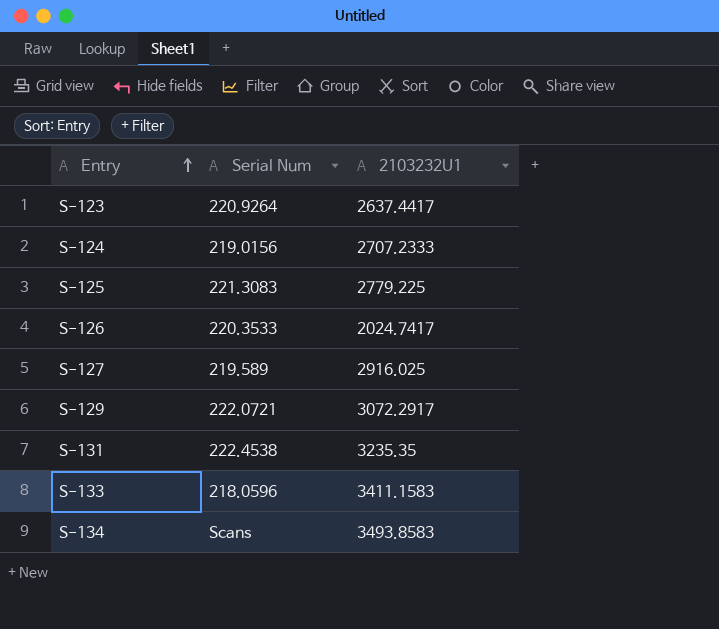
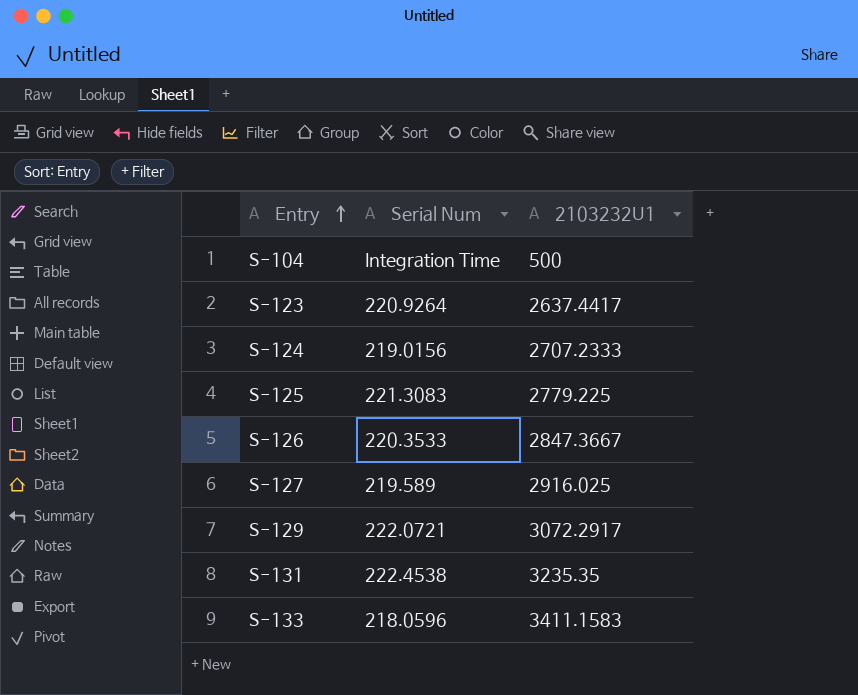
row S-134: Scans | 3493.8583 -> none
row S-104: none -> Integration Time | 500
S-126 | 2103232U1: 2024.7417 -> 2847.3667

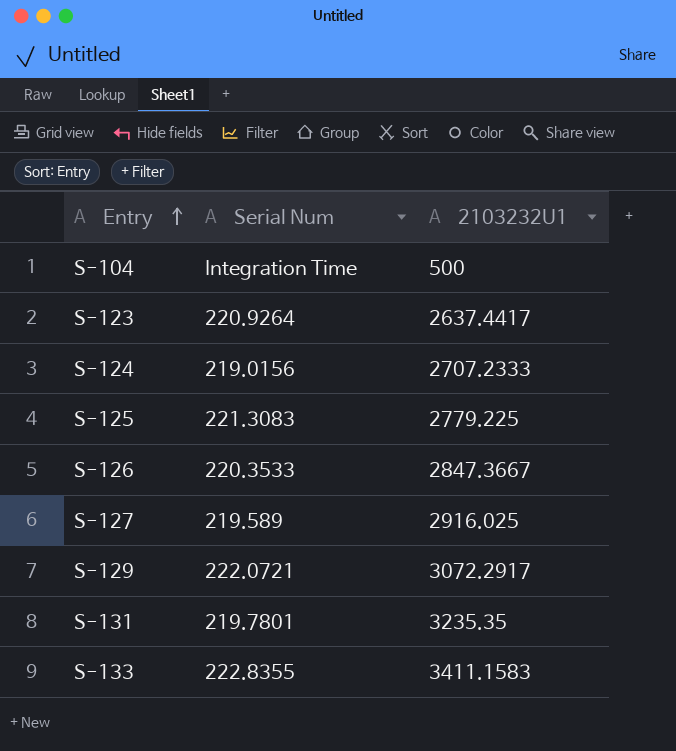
S-131 | Serial Num: 222.4538 -> 219.7801
S-133 | Serial Num: 218.0596 -> 222.8355

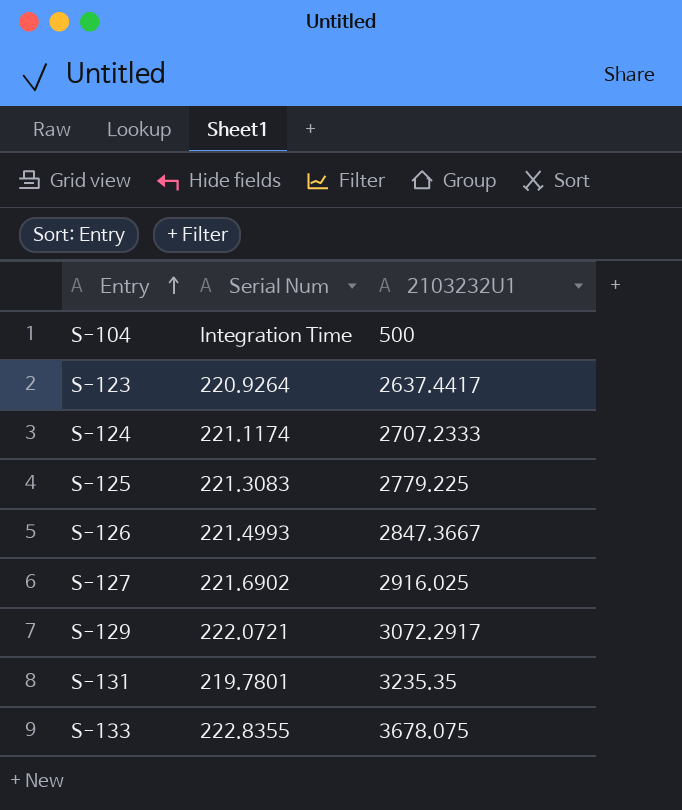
S-124 | Serial Num: 219.0156 -> 221.1174
S-126 | Serial Num: 220.3533 -> 221.4993
S-127 | Serial Num: 219.589 -> 221.6902
S-133 | 2103232U1: 3411.1583 -> 3678.075

